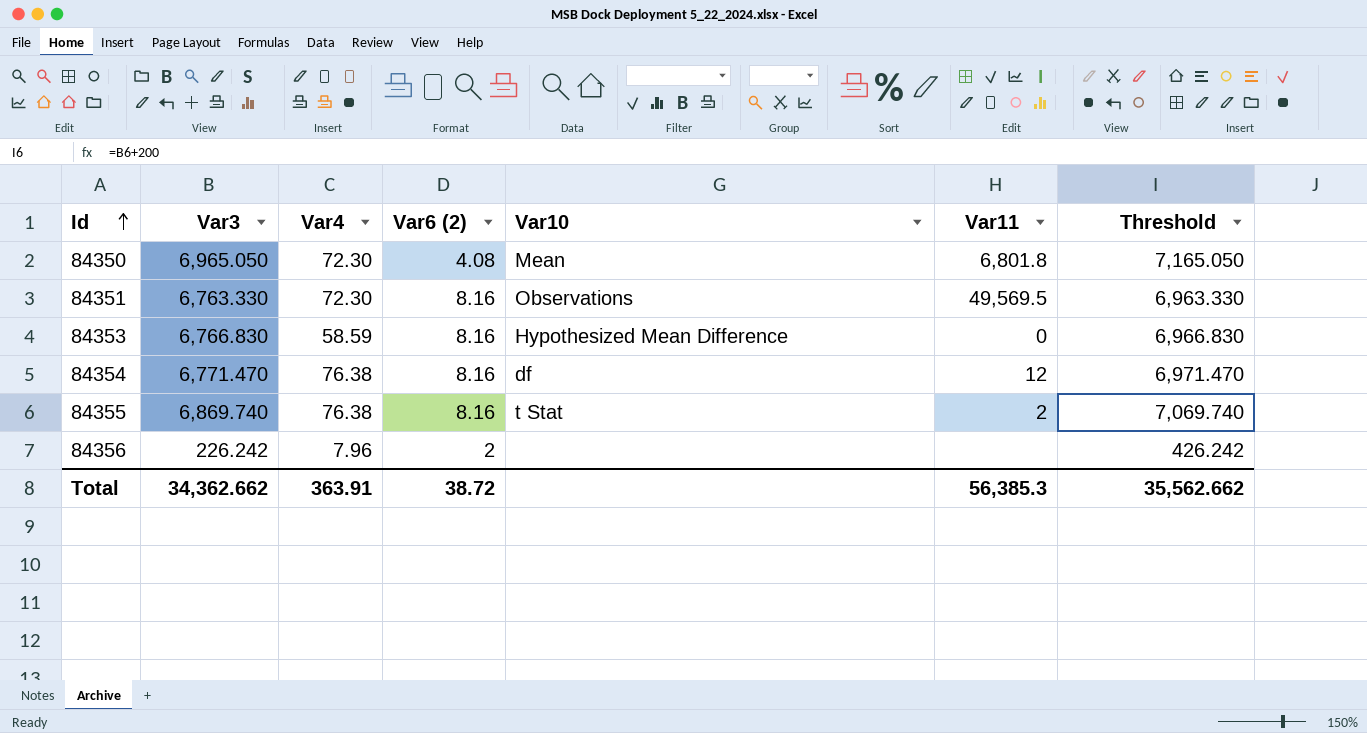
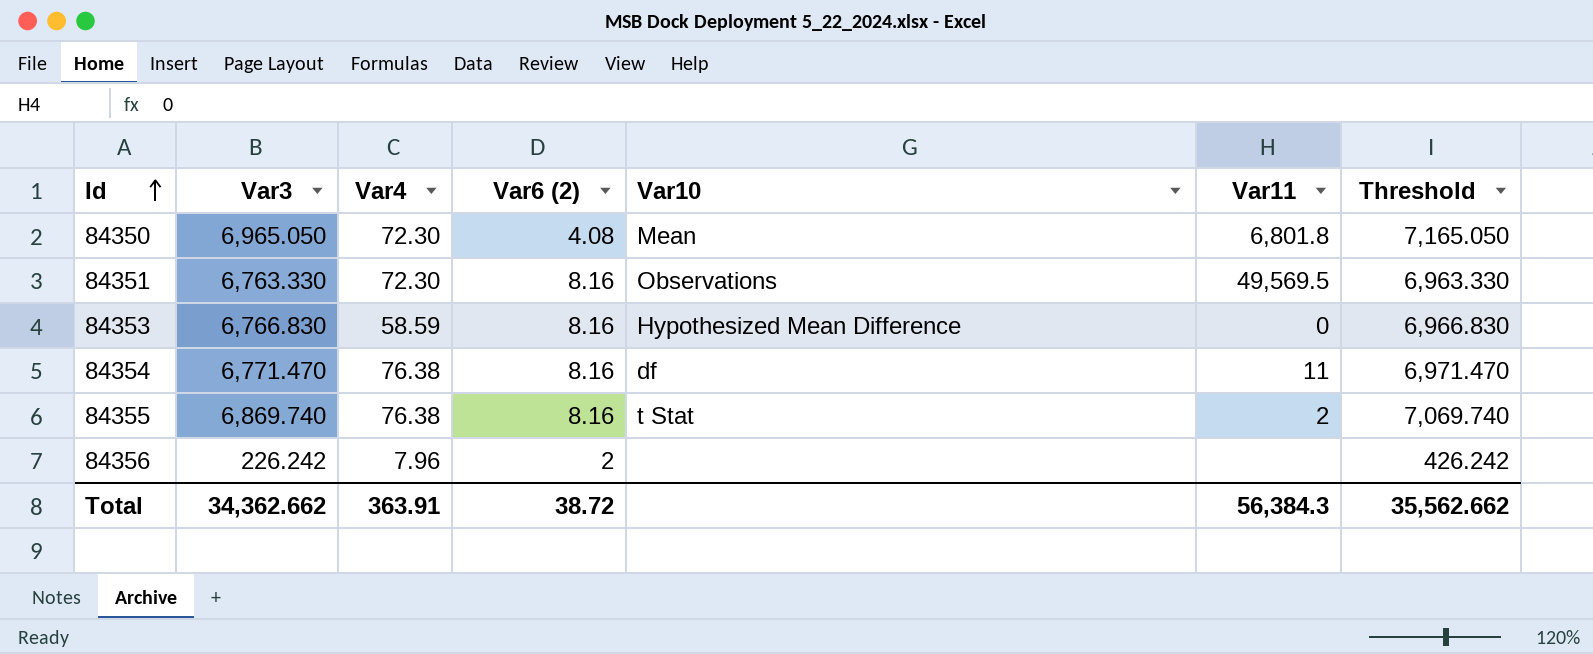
84354 | Var11: 12 -> 11
Total | Var11: 56,385.3 -> 56,384.3

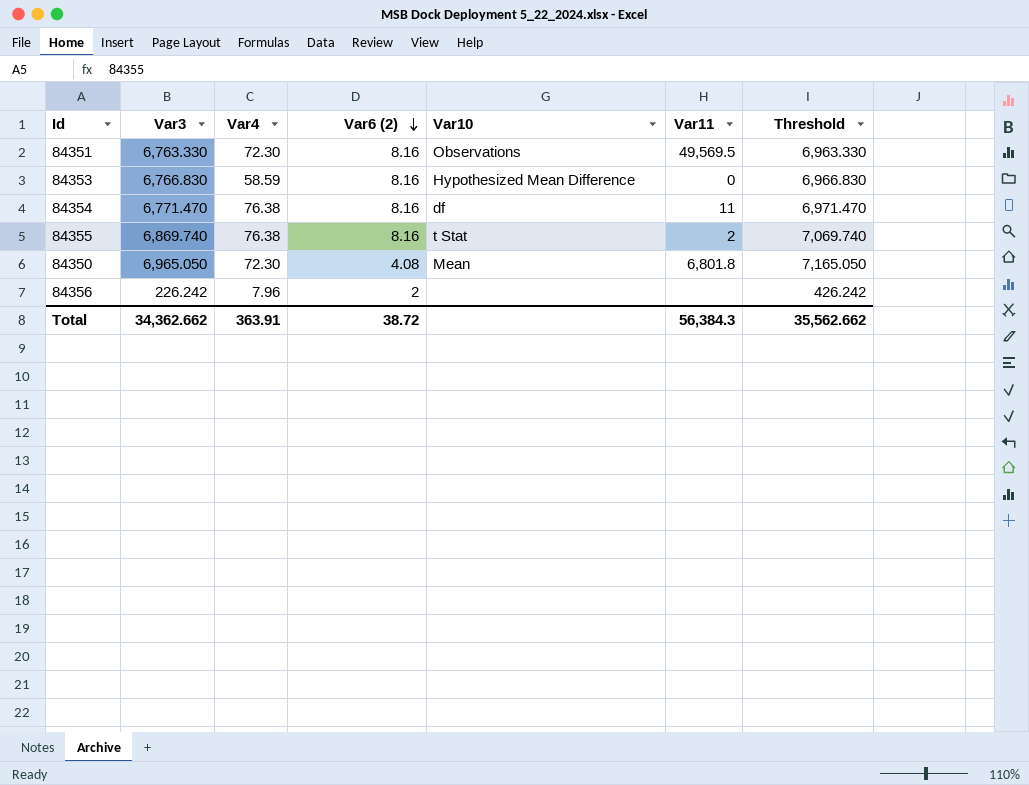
row order: Id ascending -> Var6 (2) descending

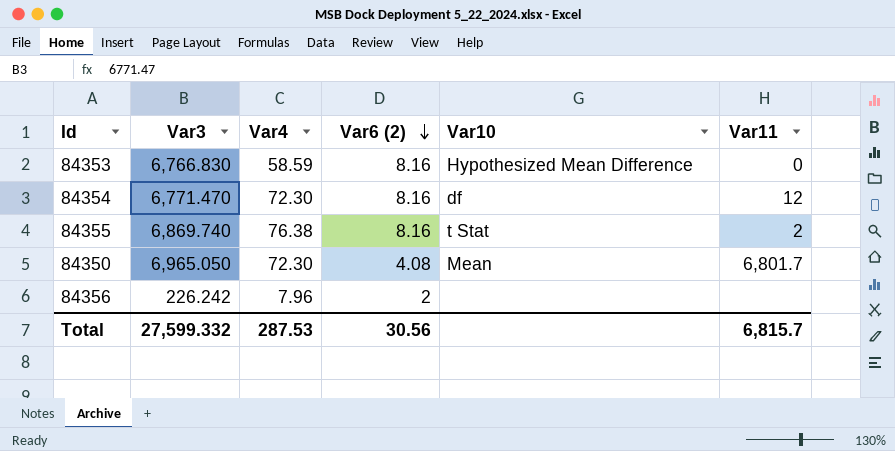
column Threshold | formula: [Var3] + 200 -> none
row 84351: 6,763.330 | 72.30 | 8.16 | Observations | 49,569.5 | 6,963.330 -> none
84354 | Var4: 76.38 -> 72.30
84354 | Var11: 11 -> 12
84350 | Var11: 6,801.8 -> 6,801.7
Total | Var3: 34,362.662 -> 27,599.332
Total | Var4: 363.91 -> 287.53
Total | Var6 (2): 38.72 -> 30.56
Total | Var11: 56,384.3 -> 6,815.7

